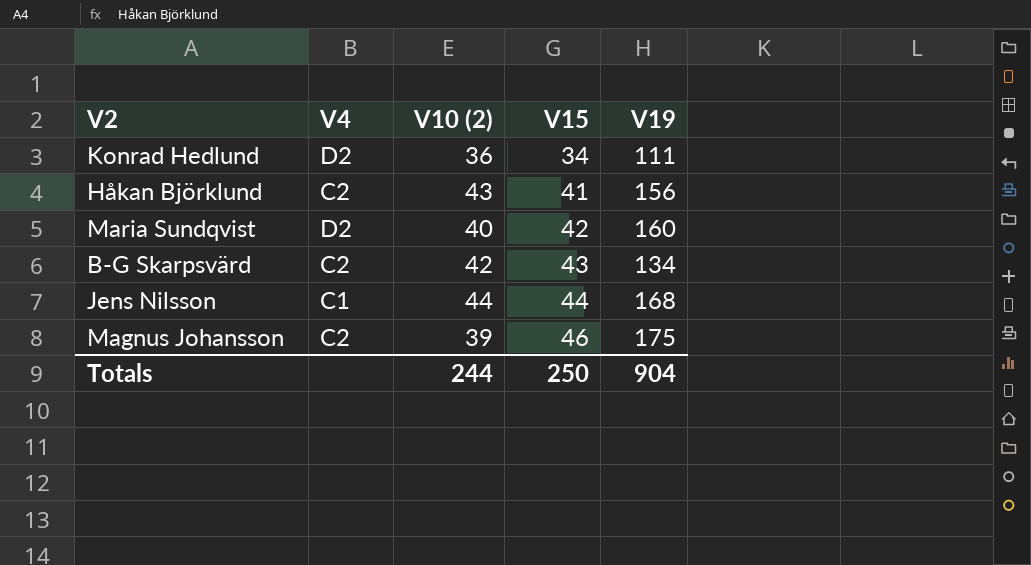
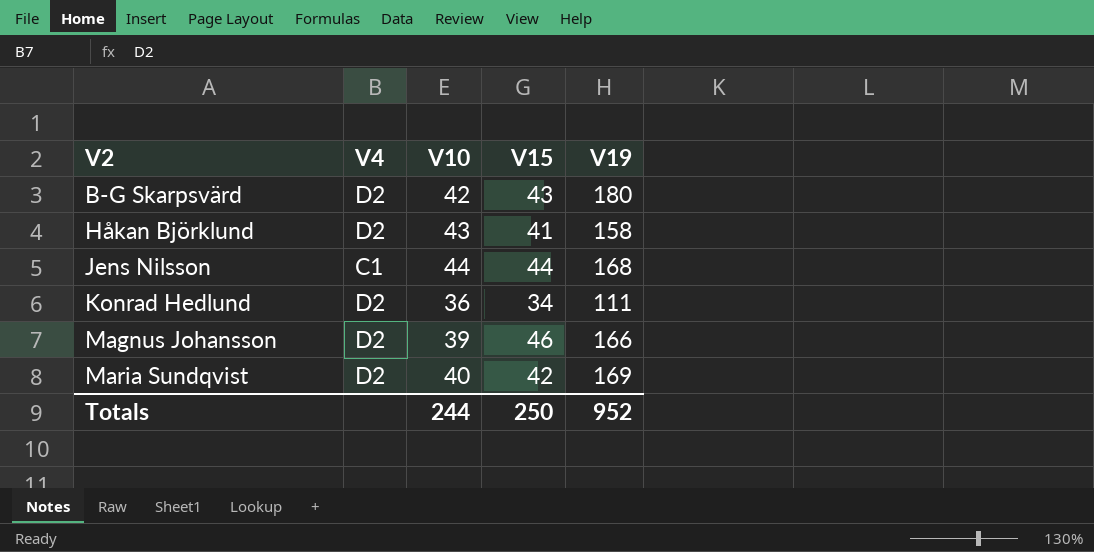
row order: V15 ascending -> V2 ascending
column name: V10 (2) -> V10
B-G Skarpsvärd | V4: C2 -> D2
B-G Skarpsvärd | V19: 134 -> 180
Håkan Björklund | V4: C2 -> D2
Håkan Björklund | V19: 156 -> 158
Magnus Johansson | V4: C2 -> D2
Magnus Johansson | V19: 175 -> 166
Maria Sundqvist | V19: 160 -> 169
Totals | V19: 904 -> 952

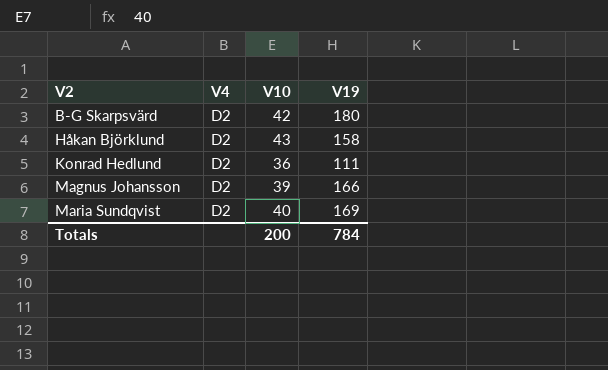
column V15 | position: 4 -> none
row Jens Nilsson: C1 | 44 | 44 | 168 -> none
Totals | V10: 244 -> 200
Totals | V19: 952 -> 784

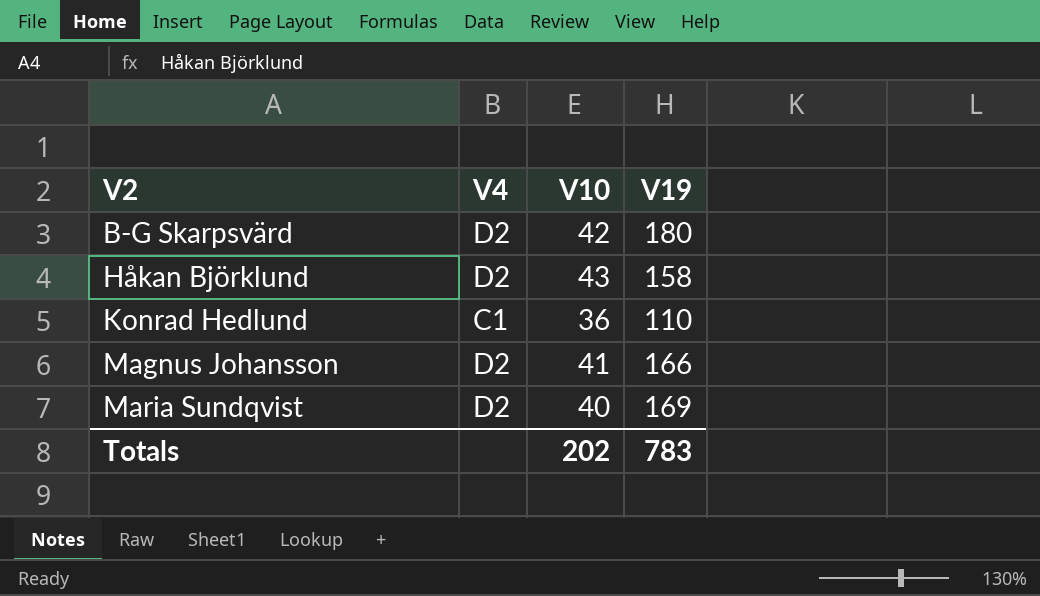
Konrad Hedlund | V4: D2 -> C1
Konrad Hedlund | V19: 111 -> 110
Magnus Johansson | V10: 39 -> 41
Totals | V10: 200 -> 202
Totals | V19: 784 -> 783

